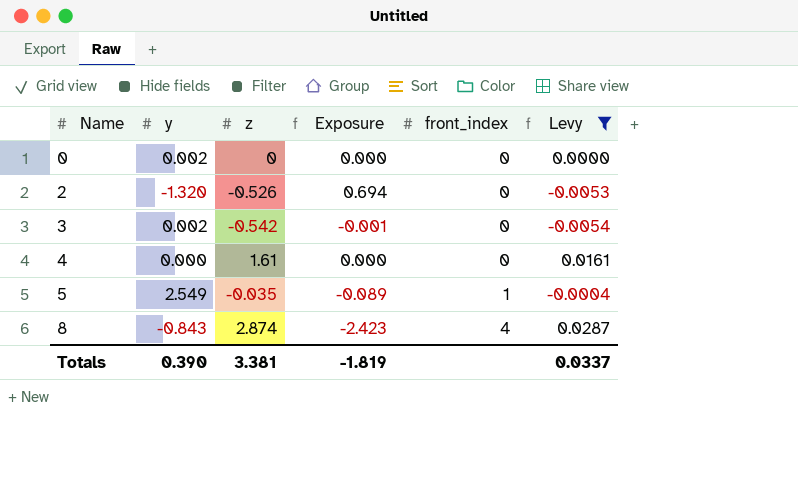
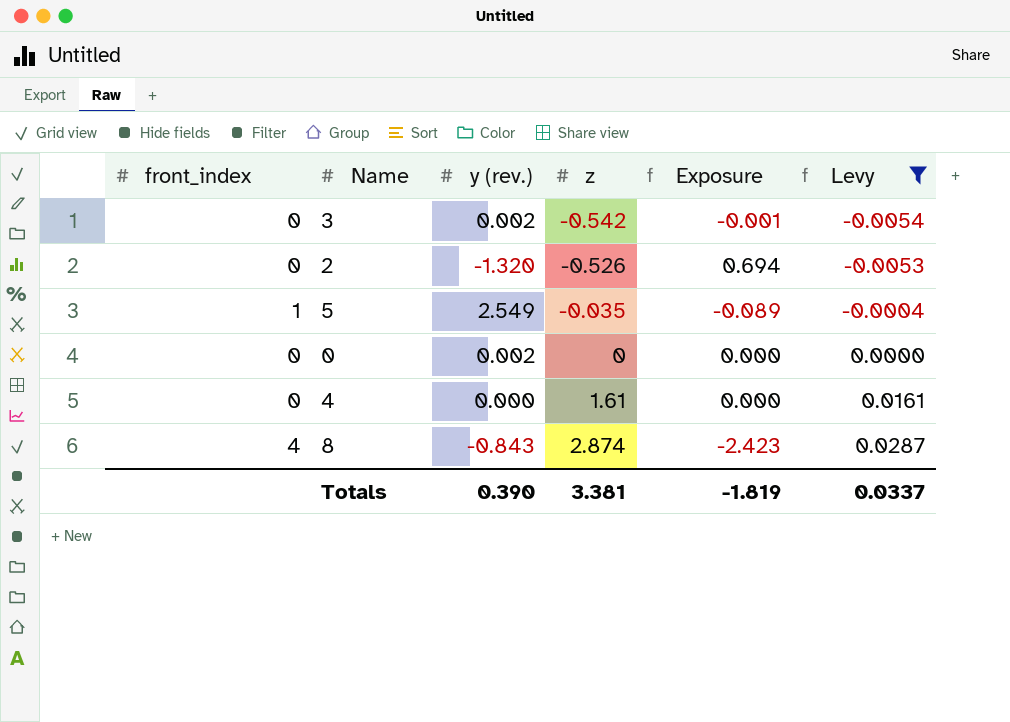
row order: Name ascending -> z ascending
column front_index | position: 5 -> 1
column name: y -> y (rev.)

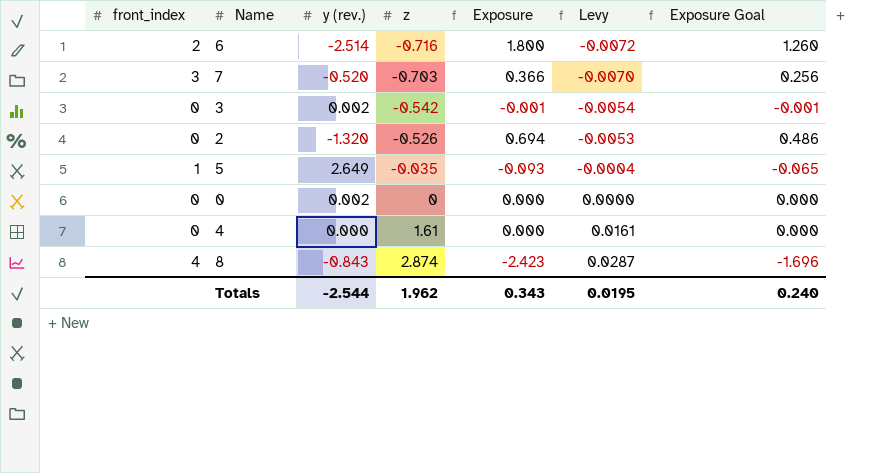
filter: Levy >= -0.0054 -> none
column Exposure Goal | formula: none -> [Exposure] * 0.7
5 | y (rev.): 2.549 -> 2.649
5 | Exposure: -0.089 -> -0.093
Totals | y (rev.): 0.390 -> -2.544
Totals | z: 3.381 -> 1.962
Totals | Exposure: -1.819 -> 0.343
Totals | Levy: 0.0337 -> 0.0195

